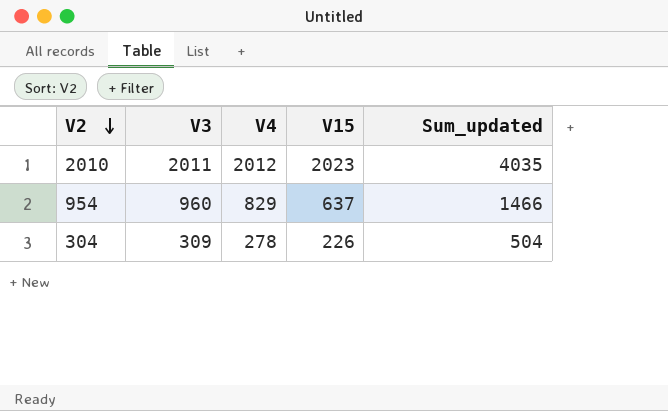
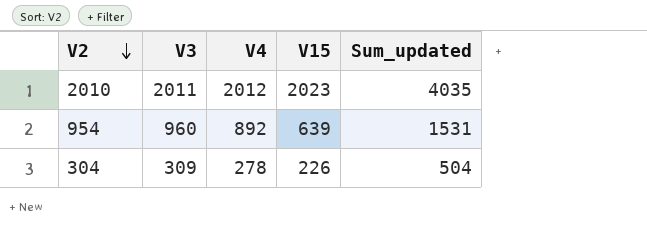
954 | V4: 829 -> 892
954 | V15: 637 -> 639
954 | Sum_updated: 1466 -> 1531

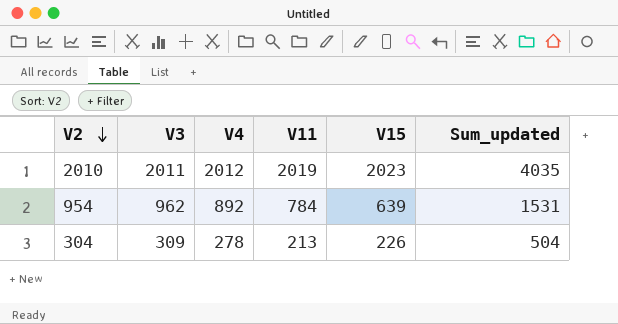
column V11 | position: none -> 4
954 | V3: 960 -> 962

